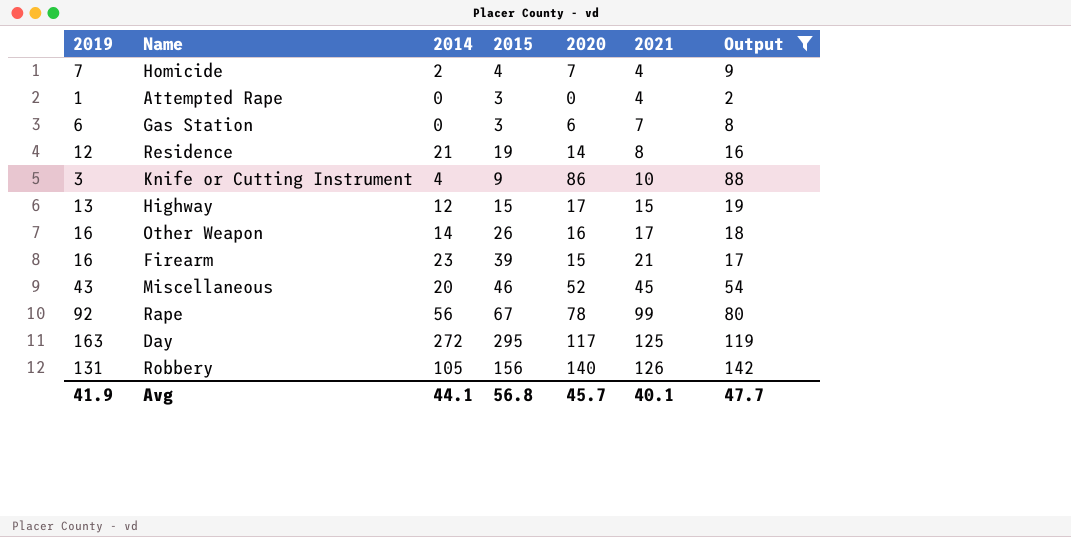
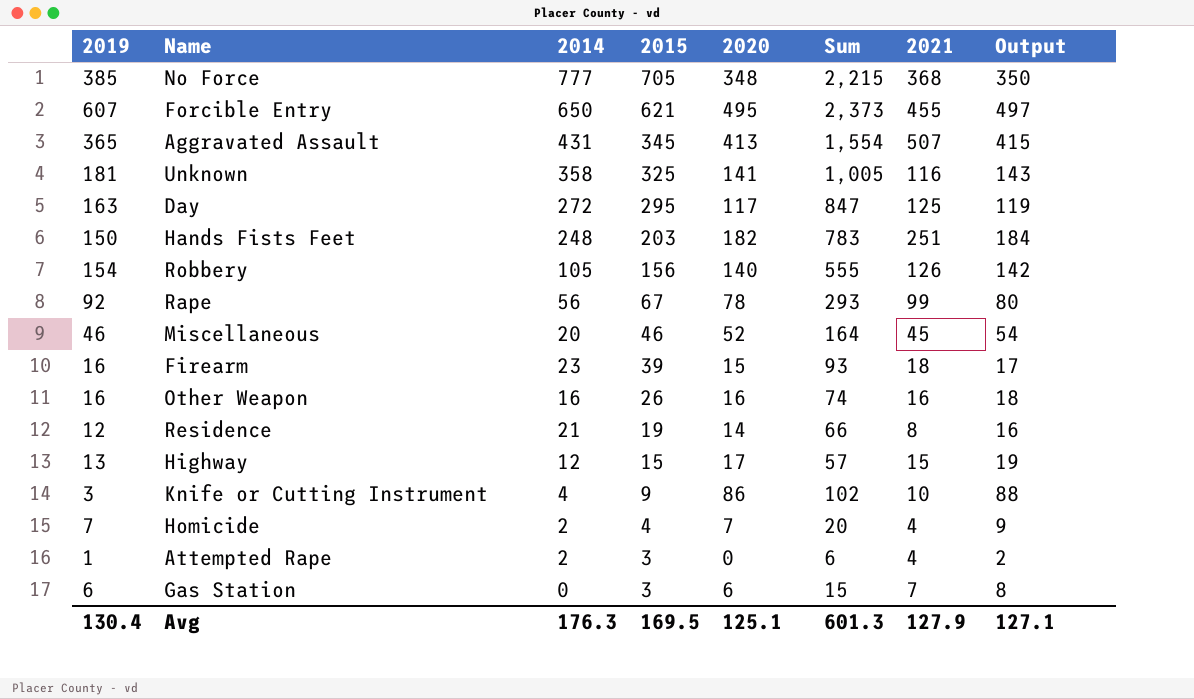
filter: Output <= 142 -> none
row order: 2021 ascending -> 2015 descending
column Sum | formula: none -> [2019] + [2014] + [2015] + [2020]
Robbery | 2019: 131 -> 154
Miscellaneous | 2019: 43 -> 46
Firearm | 2021: 21 -> 18
Other Weapon | 2014: 14 -> 16
Other Weapon | 2021: 17 -> 16
Attempted Rape | 2014: 0 -> 2
Avg | 2019: 41.9 -> 130.4
Avg | 2014: 44.1 -> 176.3
Avg | 2015: 56.8 -> 169.5
Avg | 2020: 45.7 -> 125.1
Avg | 2021: 40.1 -> 127.9
Avg | Output: 47.7 -> 127.1

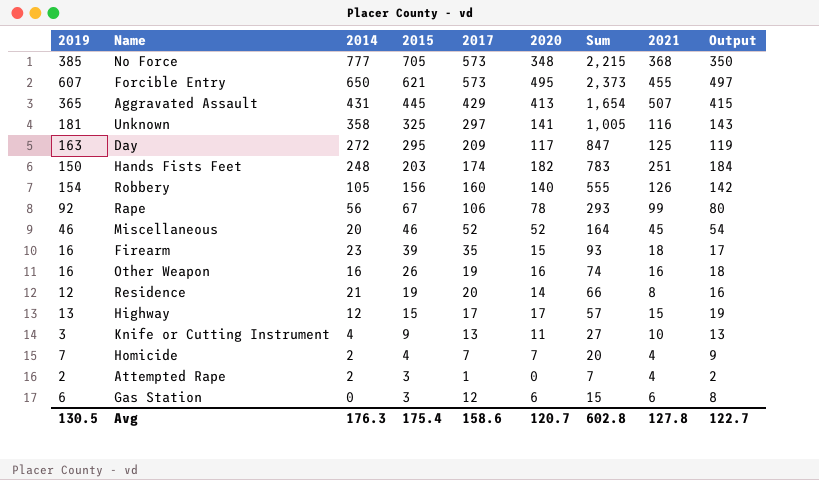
column 2017 | position: none -> 5
Aggravated Assault | 2015: 345 -> 445
Aggravated Assault | Sum: 1,554 -> 1,654
Knife or Cutting Instrument | 2020: 86 -> 11
Knife or Cutting Instrument | Sum: 102 -> 27
Knife or Cutting Instrument | Output: 88 -> 13
Attempted Rape | 2019: 1 -> 2
Attempted Rape | Sum: 6 -> 7
Gas Station | 2021: 7 -> 6
Avg | 2019: 130.4 -> 130.5
Avg | 2015: 169.5 -> 175.4
Avg | 2020: 125.1 -> 120.7
Avg | Sum: 601.3 -> 602.8
Avg | 2021: 127.9 -> 127.8
Avg | Output: 127.1 -> 122.7

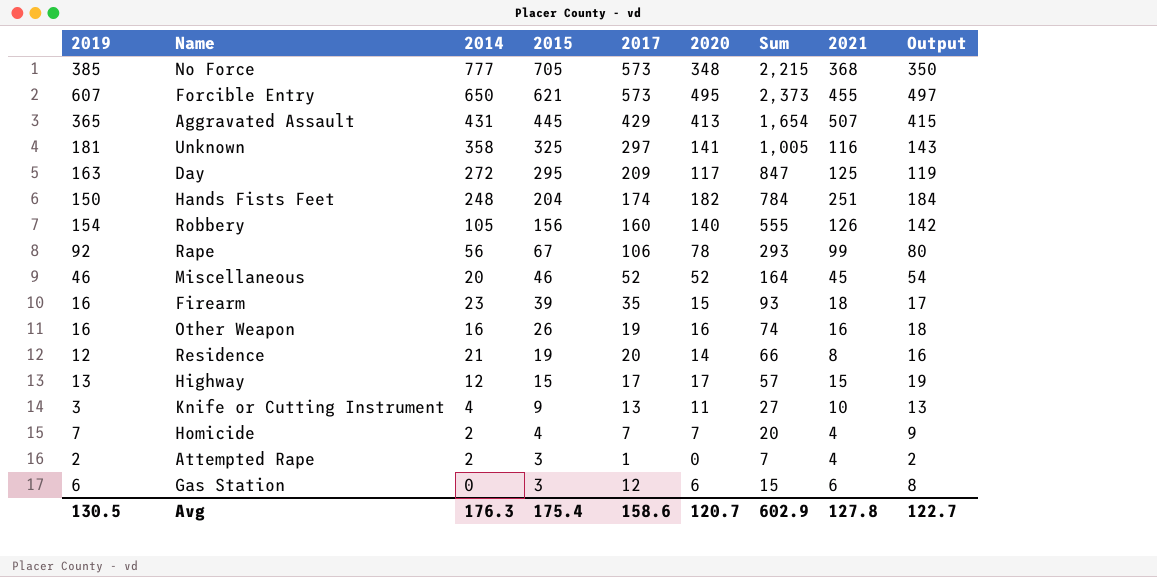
Hands Fists Feet | 2015: 203 -> 204
Hands Fists Feet | Sum: 783 -> 784
Avg | Sum: 602.8 -> 602.9

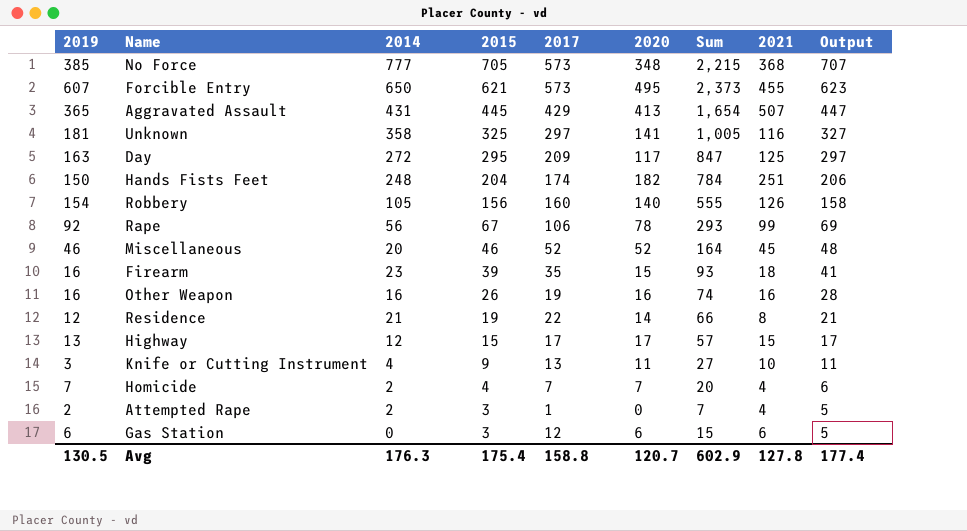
column Output | formula: [2020] + 2 -> [2015] + 2
Residence | 2017: 20 -> 22
Avg | 2017: 158.6 -> 158.8
Avg | Output: 122.7 -> 177.4

